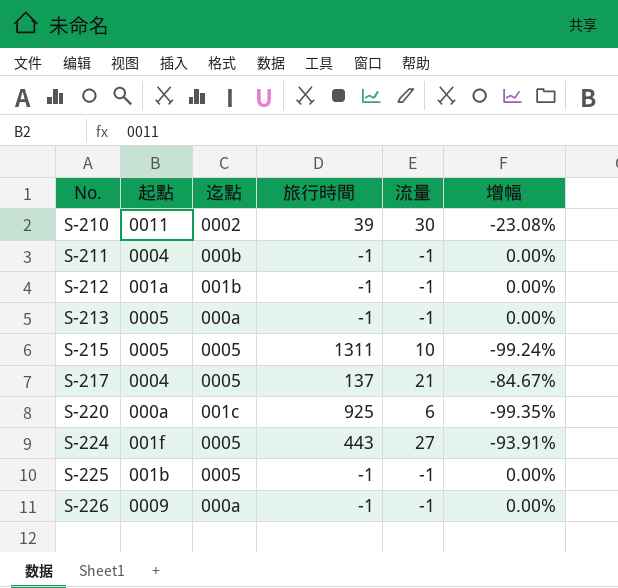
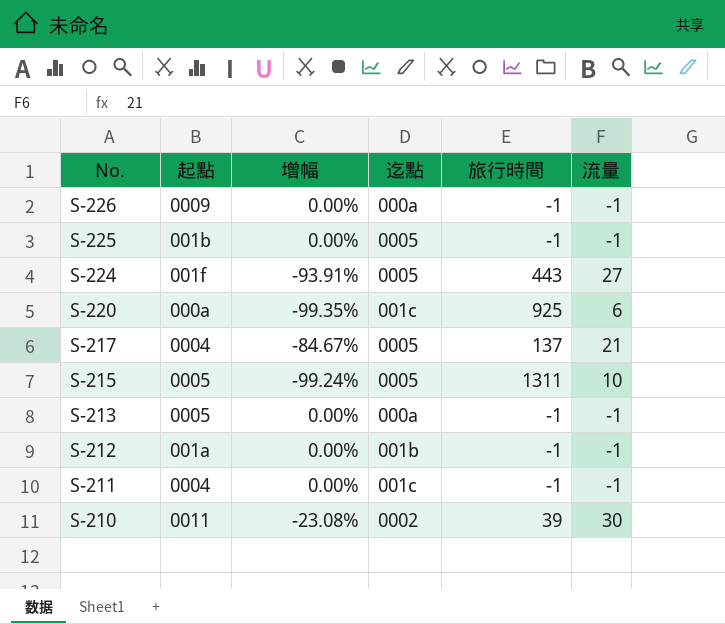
row order: No. ascending -> No. descending
column 增幅 | position: 6 -> 3
S-211 | 迄點: 000b -> 001c

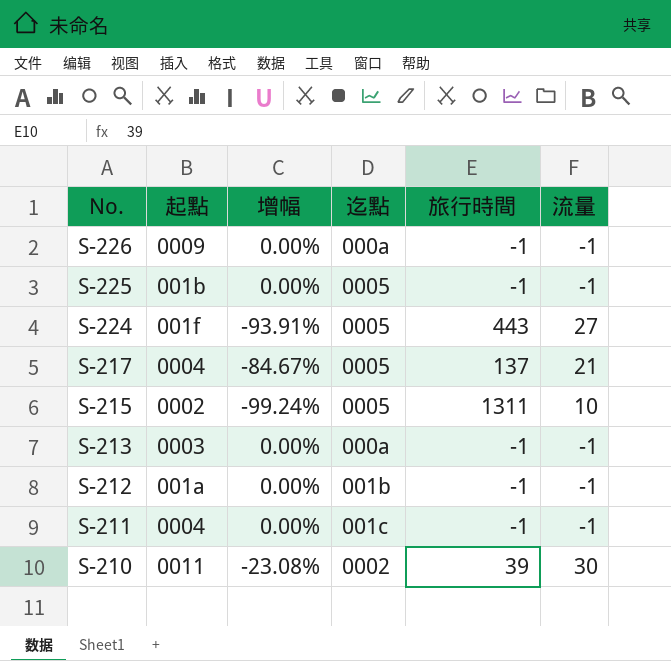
row S-220: 000a | -99.35% | 001c | 925 | 6 -> none
S-215 | 起點: 0005 -> 0002
S-213 | 起點: 0005 -> 0003

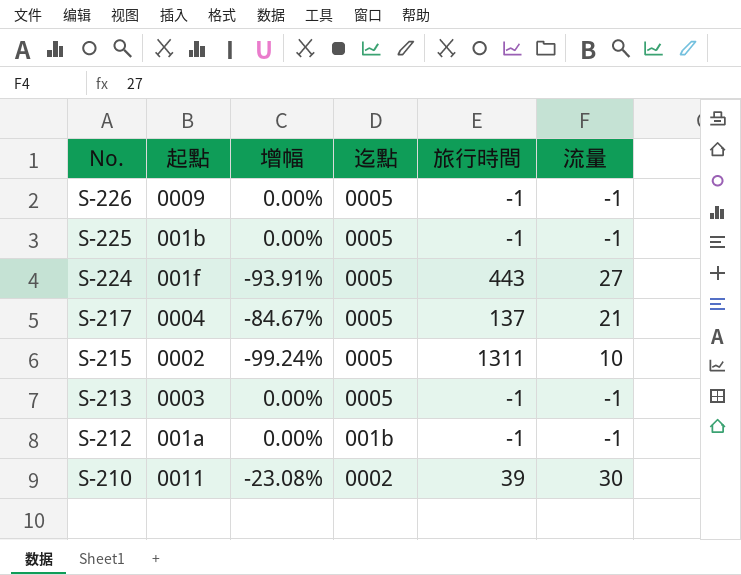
row S-211: 0004 | 0.00% | 001c | -1 | -1 -> none
S-226 | 迄點: 000a -> 0005
S-213 | 迄點: 000a -> 0005

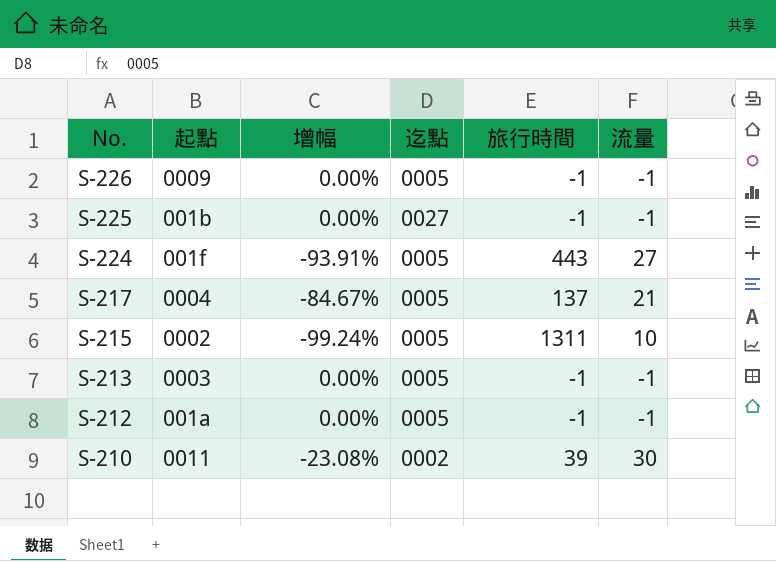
S-225 | 迄點: 0005 -> 0027
S-212 | 迄點: 001b -> 0005

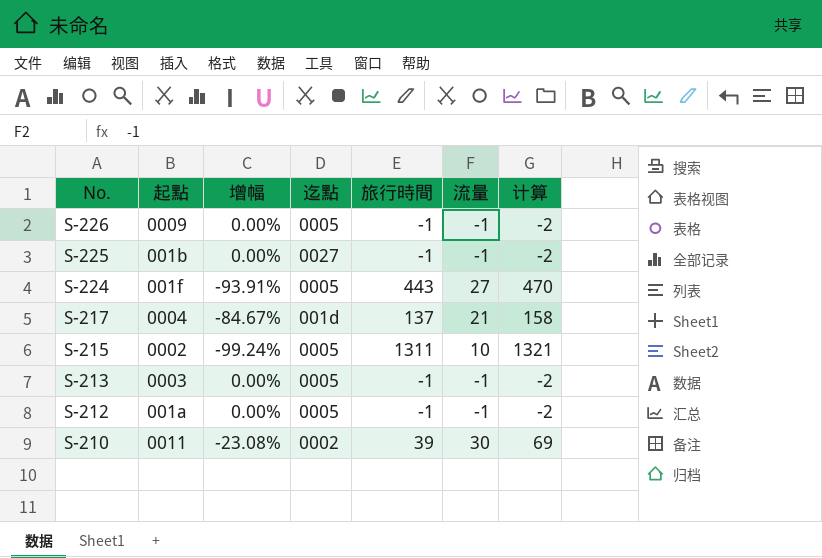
column 计算 | formula: none -> [旅行時間] + [流量]
S-217 | 迄點: 0005 -> 001d

